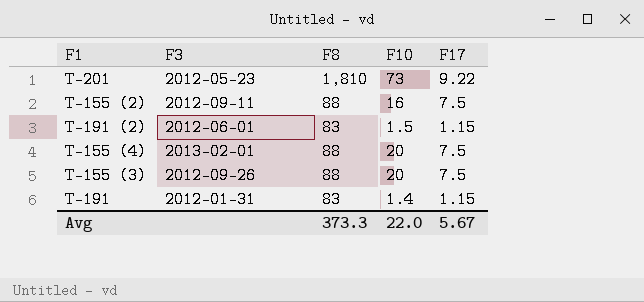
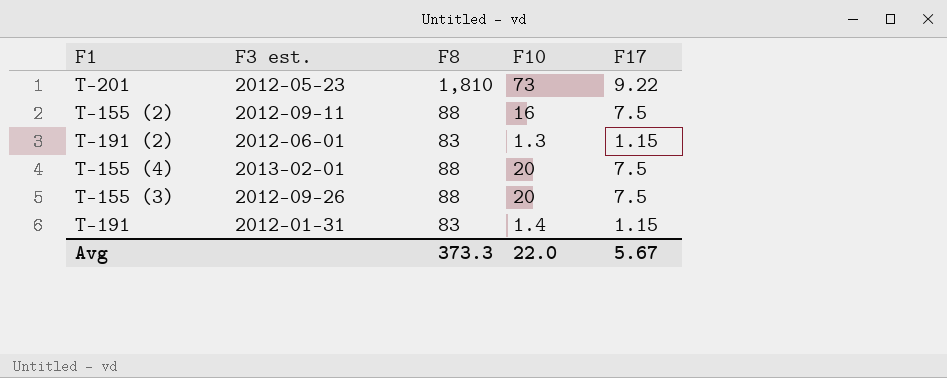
column name: F3 -> F3 est.
T-191 (2) | F10: 1.5 -> 1.3

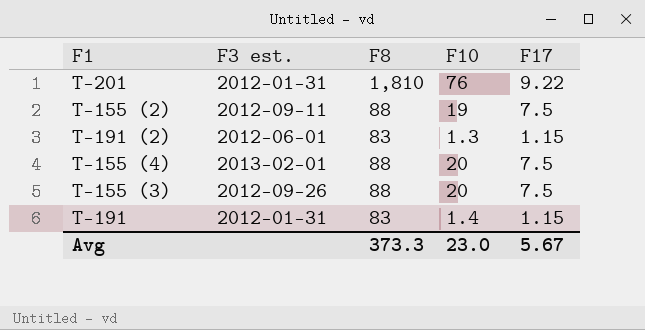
T-201 | F3 est.: 2012-05-23 -> 2012-01-31
T-201 | F10: 73 -> 76
T-155 (2) | F10: 16 -> 19
Avg | F10: 22.0 -> 23.0

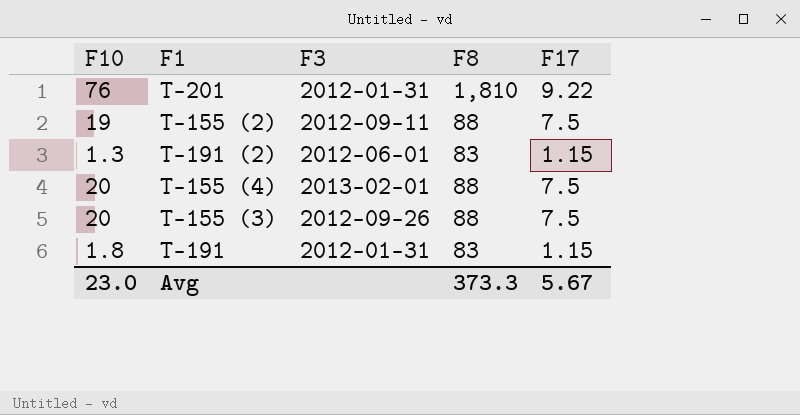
column F10 | position: 4 -> 1
column name: F3 est. -> F3
T-191 | F10: 1.4 -> 1.8

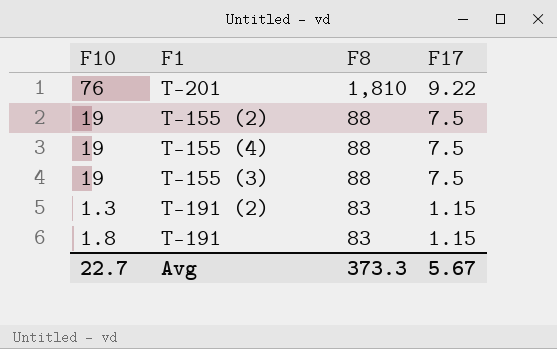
row order: none -> F8 descending
column F3 | position: 3 -> none
T-155 (4) | F10: 20 -> 19
T-155 (3) | F10: 20 -> 19
Avg | F10: 23.0 -> 22.7

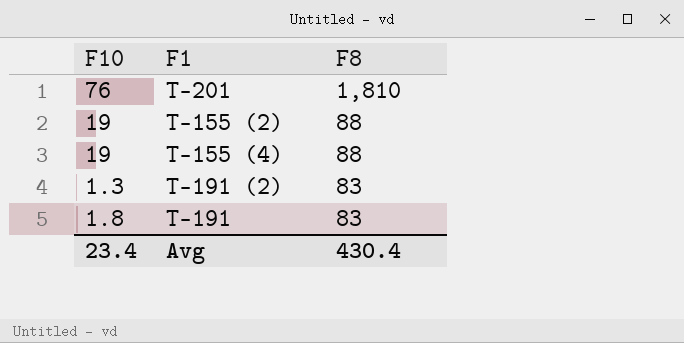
column F17 | position: 4 -> none
row T-155 (3): 19 | 88 | 7.5 -> none
Avg | F10: 22.7 -> 23.4
Avg | F8: 373.3 -> 430.4

